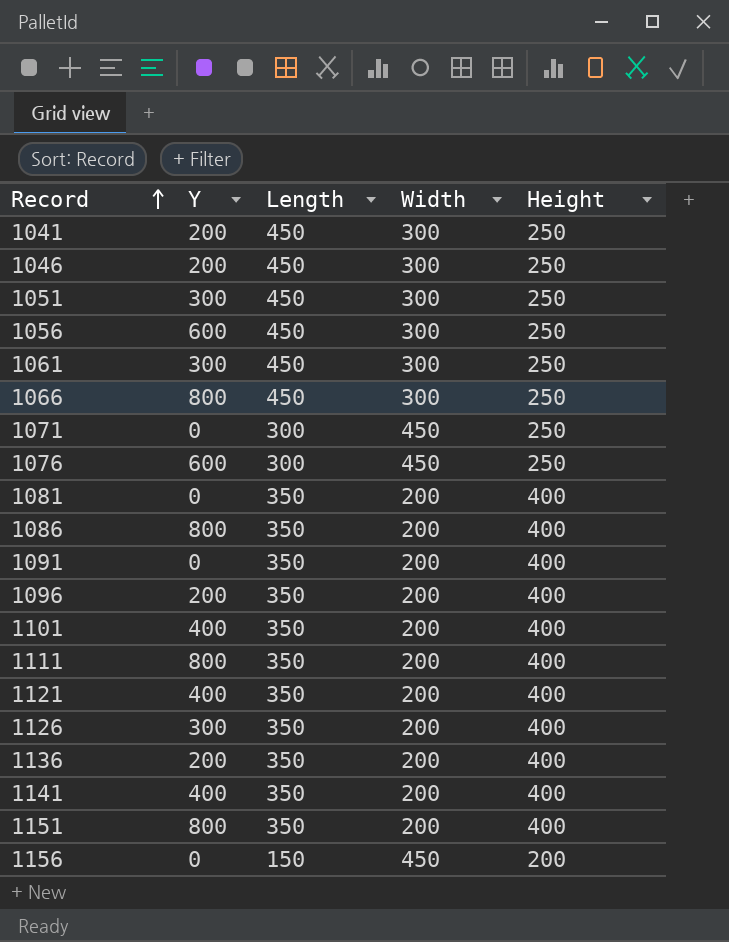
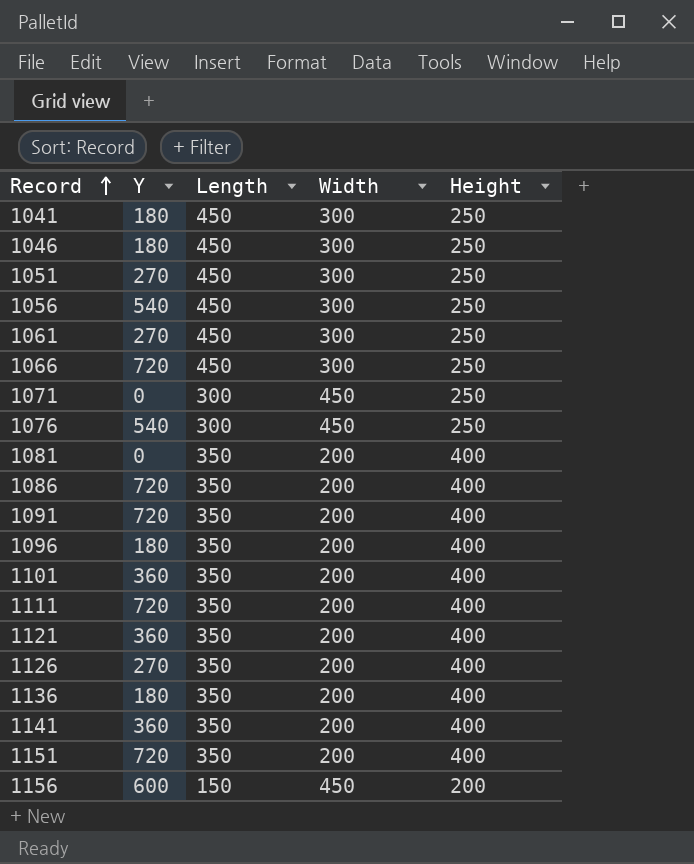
1041 | Y: 200 -> 180
1046 | Y: 200 -> 180
1051 | Y: 300 -> 270
1056 | Y: 600 -> 540
1061 | Y: 300 -> 270
1066 | Y: 800 -> 720
1076 | Y: 600 -> 540
1086 | Y: 800 -> 720
1091 | Y: 0 -> 720
1096 | Y: 200 -> 180
1101 | Y: 400 -> 360
1111 | Y: 800 -> 720
1121 | Y: 400 -> 360
1126 | Y: 300 -> 270
1136 | Y: 200 -> 180
1141 | Y: 400 -> 360
1151 | Y: 800 -> 720
1156 | Y: 0 -> 600

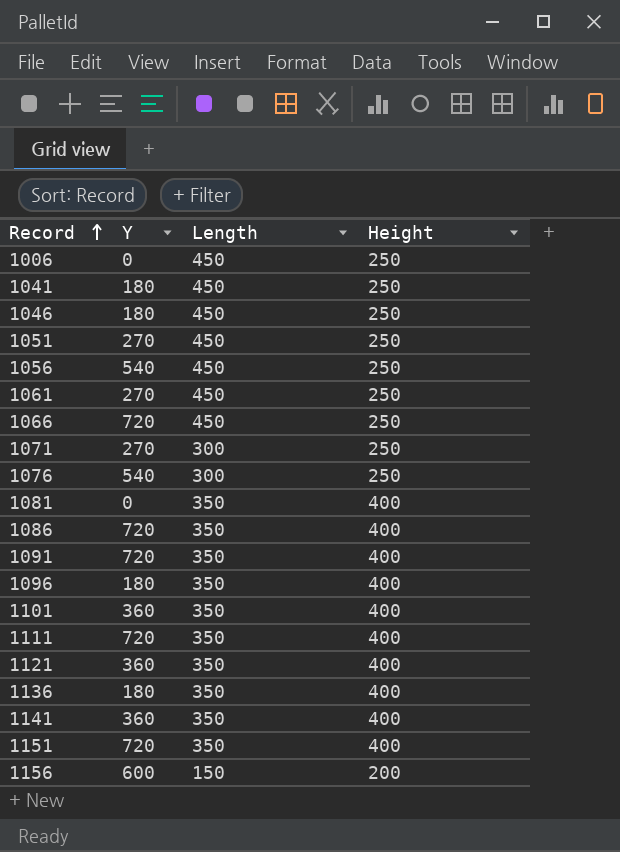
column Width | position: 4 -> none
row 1126: 270 | 350 | 200 | 400 -> none
row 1006: none -> 0 | 450 | 250
1071 | Y: 0 -> 270

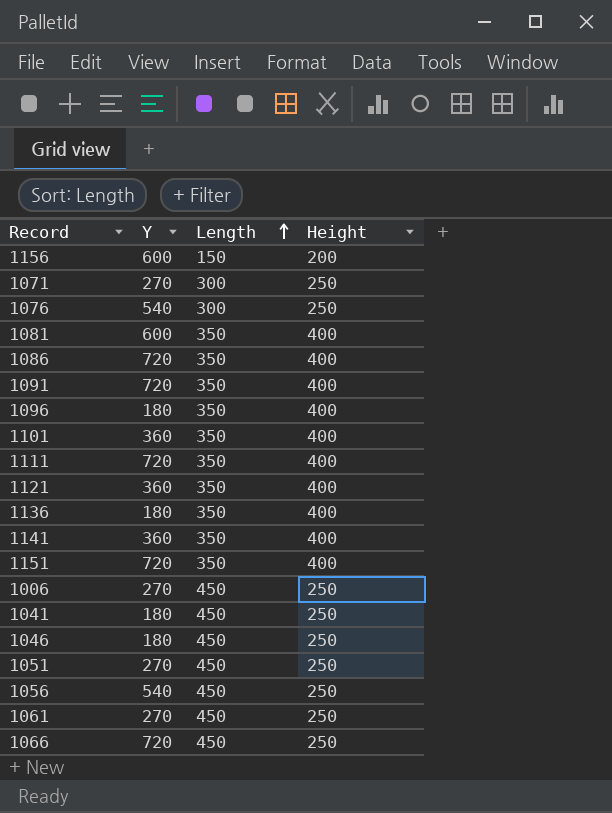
row order: Record ascending -> Length ascending
1081 | Y: 0 -> 600
1006 | Y: 0 -> 270

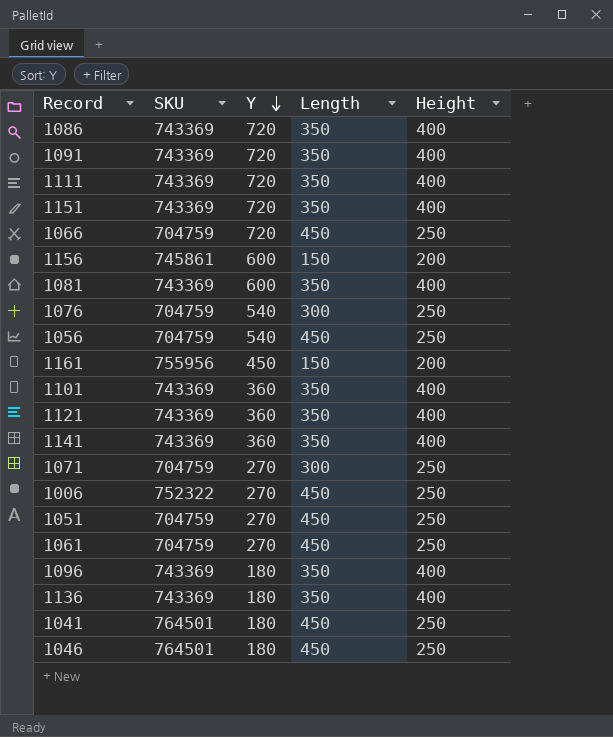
row order: Length ascending -> Y descending
column SKU | position: none -> 2
row 1161: none -> 755956 | 450 | 150 | 200

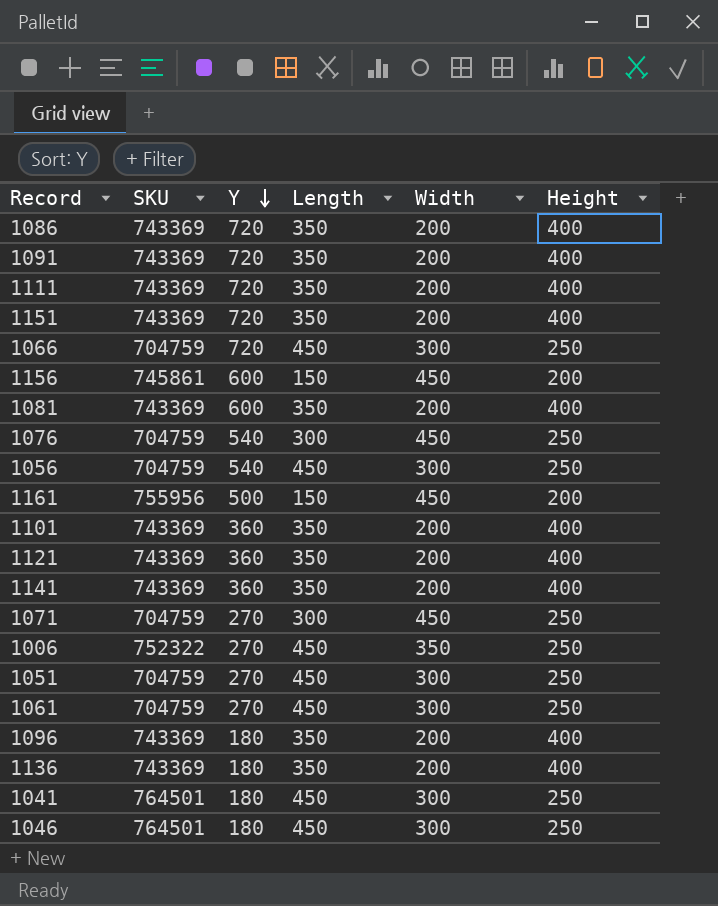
column Width | position: none -> 5
1161 | Y: 450 -> 500

